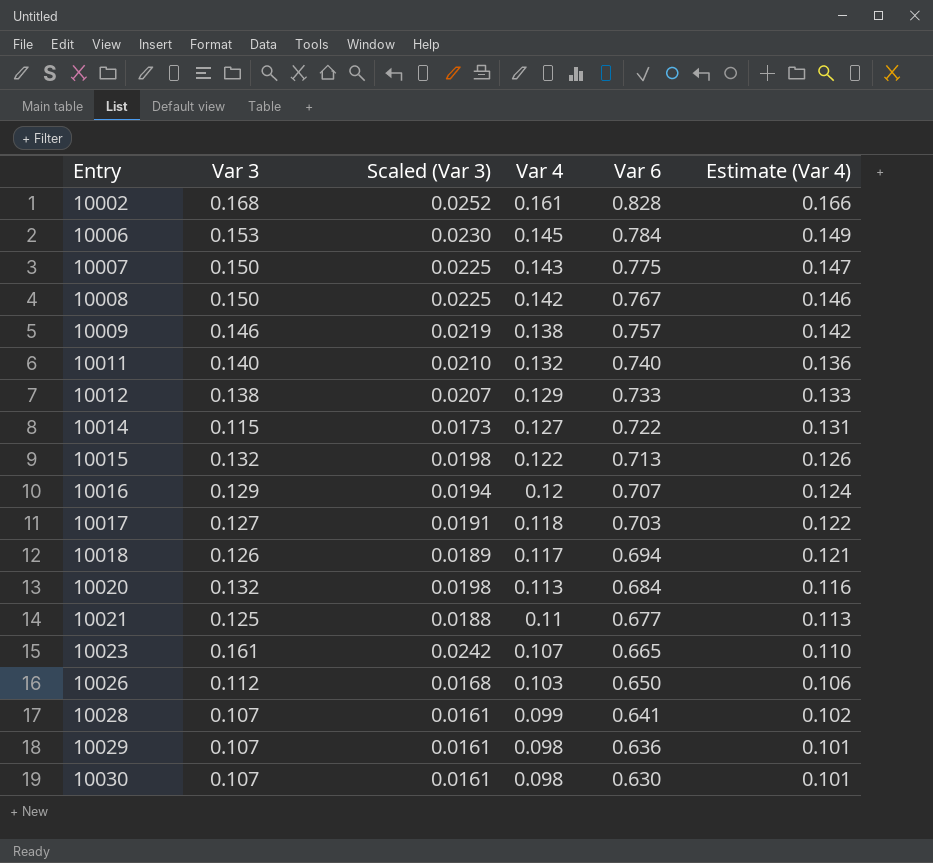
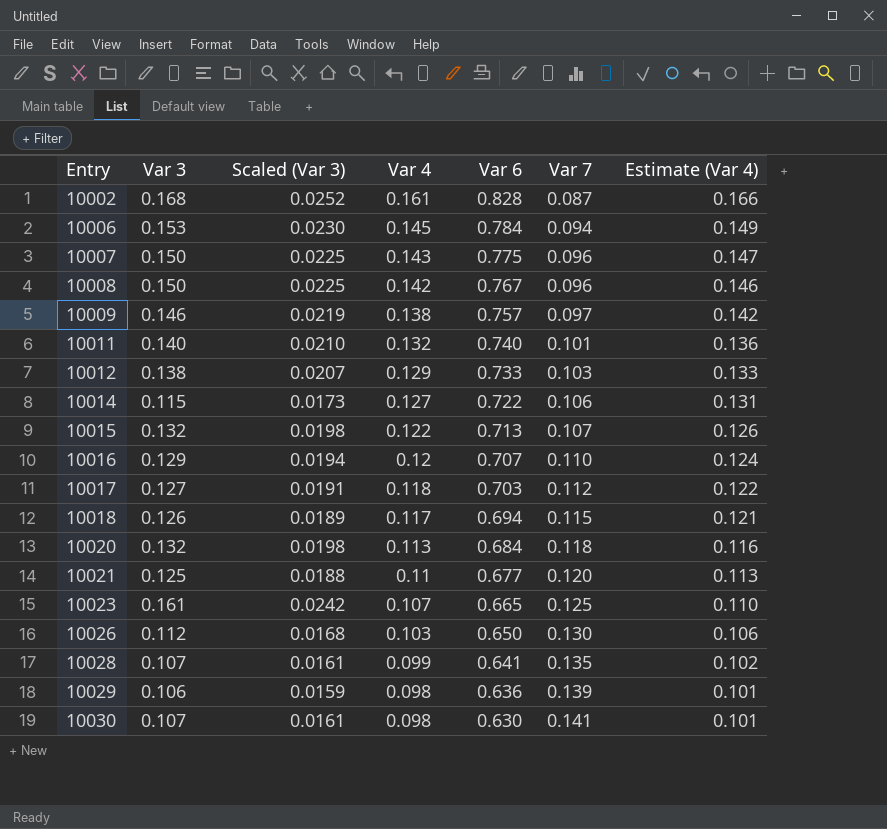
column Var 7 | position: none -> 6
10029 | Var 3: 0.107 -> 0.106
10029 | Scaled (Var 3): 0.0161 -> 0.0159

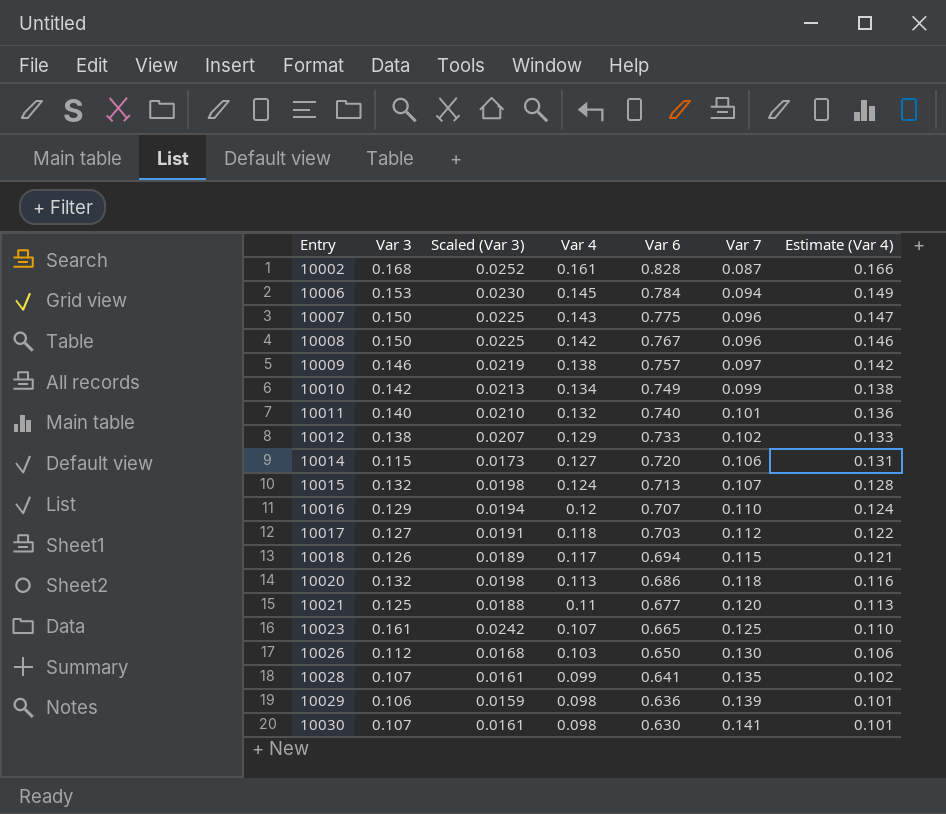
row 10010: none -> 0.142 | 0.0213 | 0.134 | 0.749 | 0.099 | 0.138
10012 | Var 7: 0.103 -> 0.102
10014 | Var 6: 0.722 -> 0.720
10015 | Var 4: 0.122 -> 0.124
10015 | Estimate (Var 4): 0.126 -> 0.128
10020 | Var 6: 0.684 -> 0.686

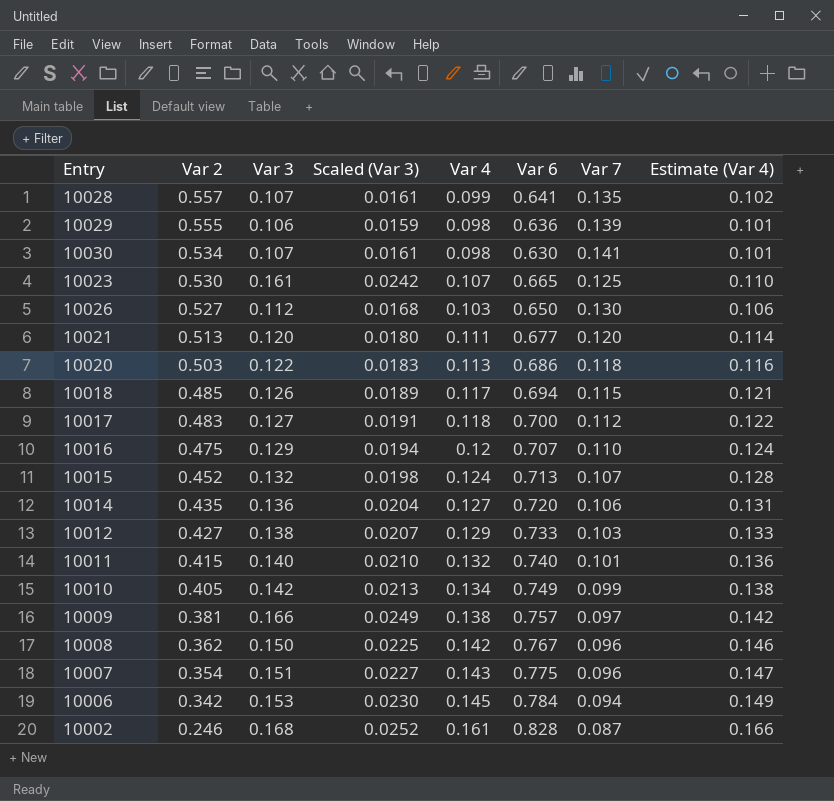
row order: Entry ascending -> Var 2 descending
column Var 2 | position: none -> 2
10021 | Var 3: 0.125 -> 0.120
10021 | Scaled (Var 3): 0.0188 -> 0.0180
10021 | Var 4: 0.11 -> 0.111
10021 | Estimate (Var 4): 0.113 -> 0.114
10020 | Var 3: 0.132 -> 0.122
10020 | Scaled (Var 3): 0.0198 -> 0.0183
10017 | Var 6: 0.703 -> 0.700
10014 | Var 3: 0.115 -> 0.136
10014 | Scaled (Var 3): 0.0173 -> 0.0204
10012 | Var 7: 0.102 -> 0.103
10009 | Var 3: 0.146 -> 0.166
10009 | Scaled (Var 3): 0.0219 -> 0.0249
10007 | Var 3: 0.150 -> 0.151
10007 | Scaled (Var 3): 0.0225 -> 0.0227

